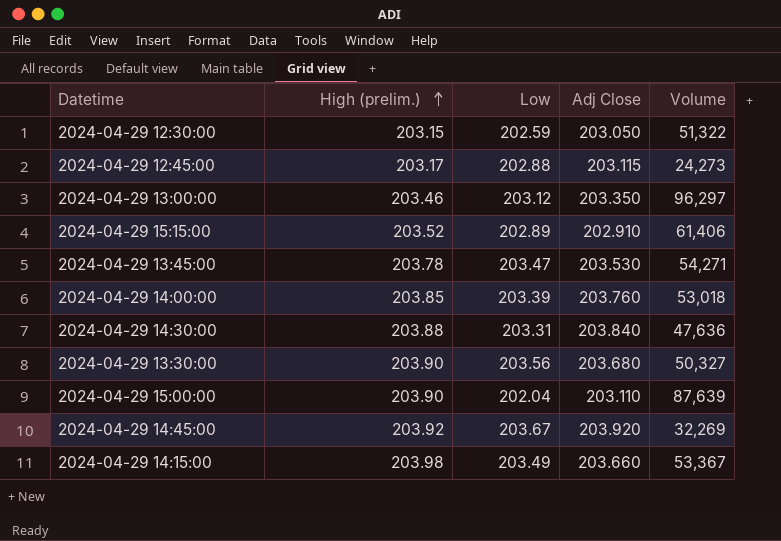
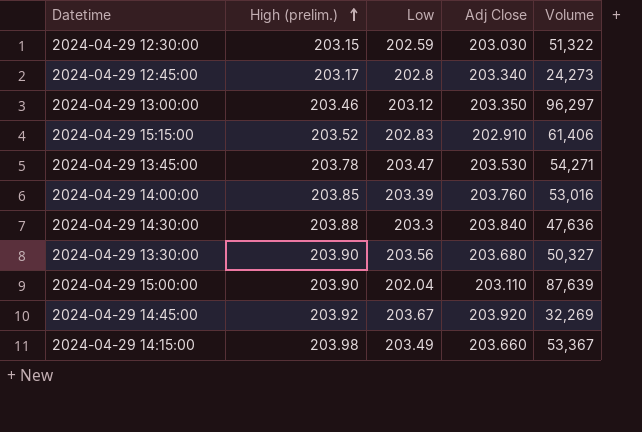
2024-04-29 12:30:00 | Adj Close: 203.050 -> 203.030
2024-04-29 12:45:00 | Low: 202.88 -> 202.8
2024-04-29 12:45:00 | Adj Close: 203.115 -> 203.340
2024-04-29 15:15:00 | Low: 202.89 -> 202.83
2024-04-29 14:00:00 | Volume: 53,018 -> 53,016
2024-04-29 14:30:00 | Low: 203.31 -> 203.3

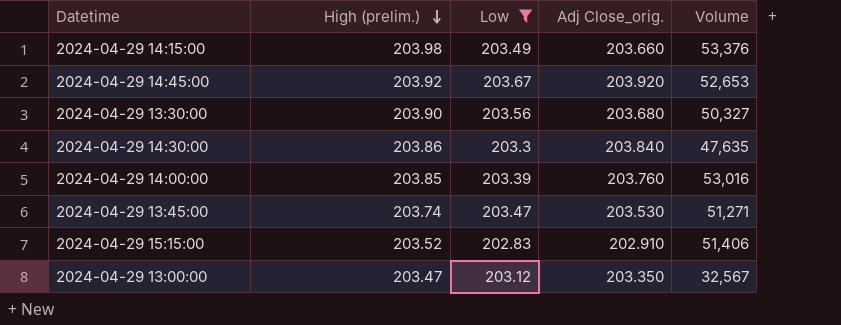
filter: none -> Low >= 202.83
row order: High (prelim.) ascending -> High (prelim.) descending
column name: Adj Close -> Adj Close_orig.
2024-04-29 14:15:00 | Volume: 53,367 -> 53,376
2024-04-29 14:45:00 | Volume: 32,269 -> 52,653
2024-04-29 14:30:00 | High (prelim.): 203.88 -> 203.86
2024-04-29 14:30:00 | Volume: 47,636 -> 47,635
2024-04-29 13:45:00 | High (prelim.): 203.78 -> 203.74
2024-04-29 13:45:00 | Volume: 54,271 -> 51,271
2024-04-29 15:15:00 | Volume: 61,406 -> 51,406
2024-04-29 13:00:00 | High (prelim.): 203.46 -> 203.47
2024-04-29 13:00:00 | Volume: 96,297 -> 32,567

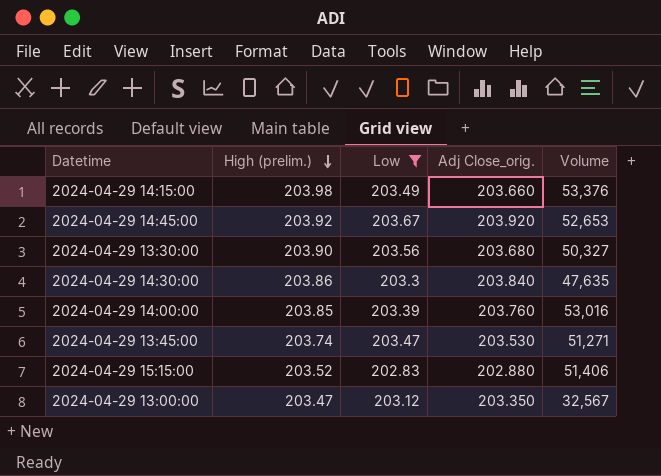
2024-04-29 15:15:00 | Adj Close_orig.: 202.910 -> 202.880

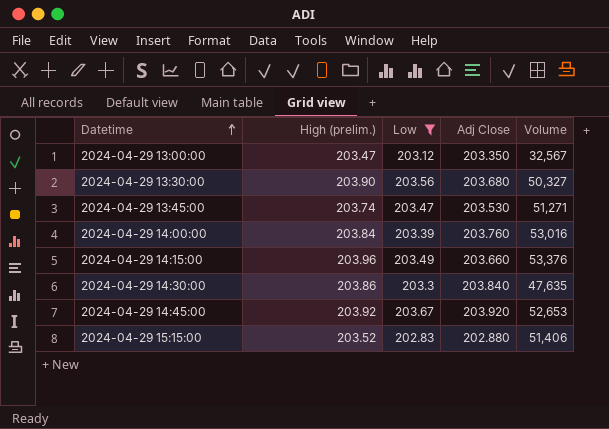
row order: High (prelim.) descending -> Datetime ascending
column name: Adj Close_orig. -> Adj Close
2024-04-29 14:00:00 | High (prelim.): 203.85 -> 203.84
2024-04-29 14:15:00 | High (prelim.): 203.98 -> 203.96

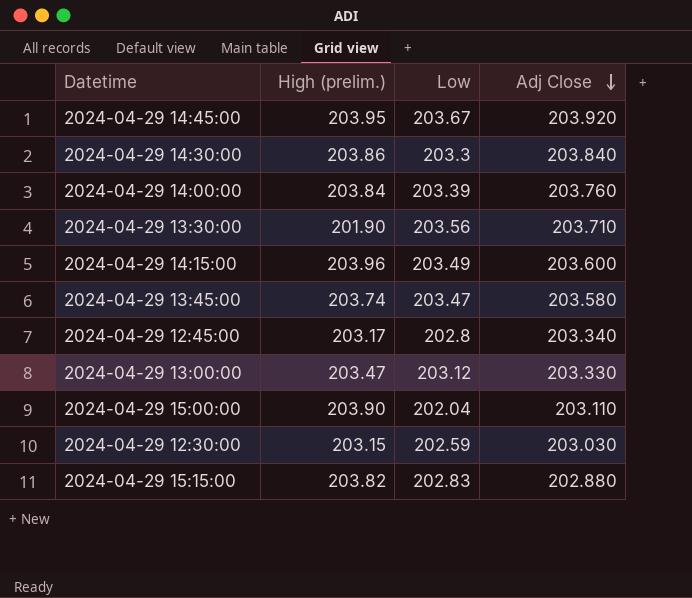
filter: Low >= 202.83 -> none
row order: Datetime ascending -> Adj Close descending
column Volume | position: 5 -> none
2024-04-29 14:45:00 | High (prelim.): 203.92 -> 203.95
2024-04-29 13:30:00 | High (prelim.): 203.90 -> 201.90
2024-04-29 13:30:00 | Adj Close: 203.680 -> 203.710
2024-04-29 14:15:00 | Adj Close: 203.660 -> 203.600
2024-04-29 13:45:00 | Adj Close: 203.530 -> 203.580
2024-04-29 13:00:00 | Adj Close: 203.350 -> 203.330
2024-04-29 15:15:00 | High (prelim.): 203.52 -> 203.82

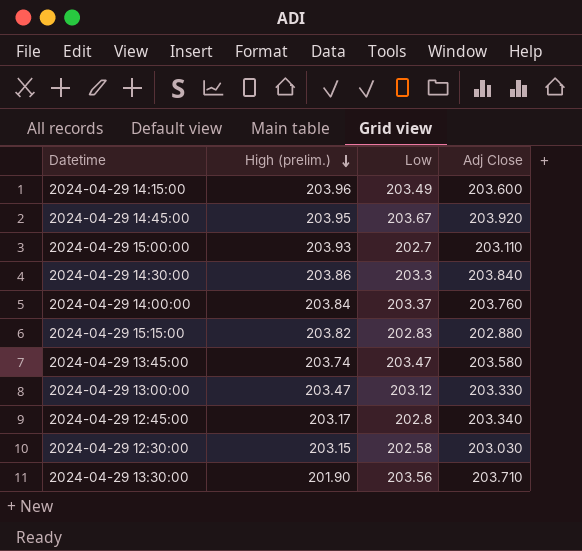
row order: Adj Close descending -> High (prelim.) descending
2024-04-29 15:00:00 | High (prelim.): 203.90 -> 203.93
2024-04-29 15:00:00 | Low: 202.04 -> 202.7
2024-04-29 14:00:00 | Low: 203.39 -> 203.37
2024-04-29 12:30:00 | Low: 202.59 -> 202.58

